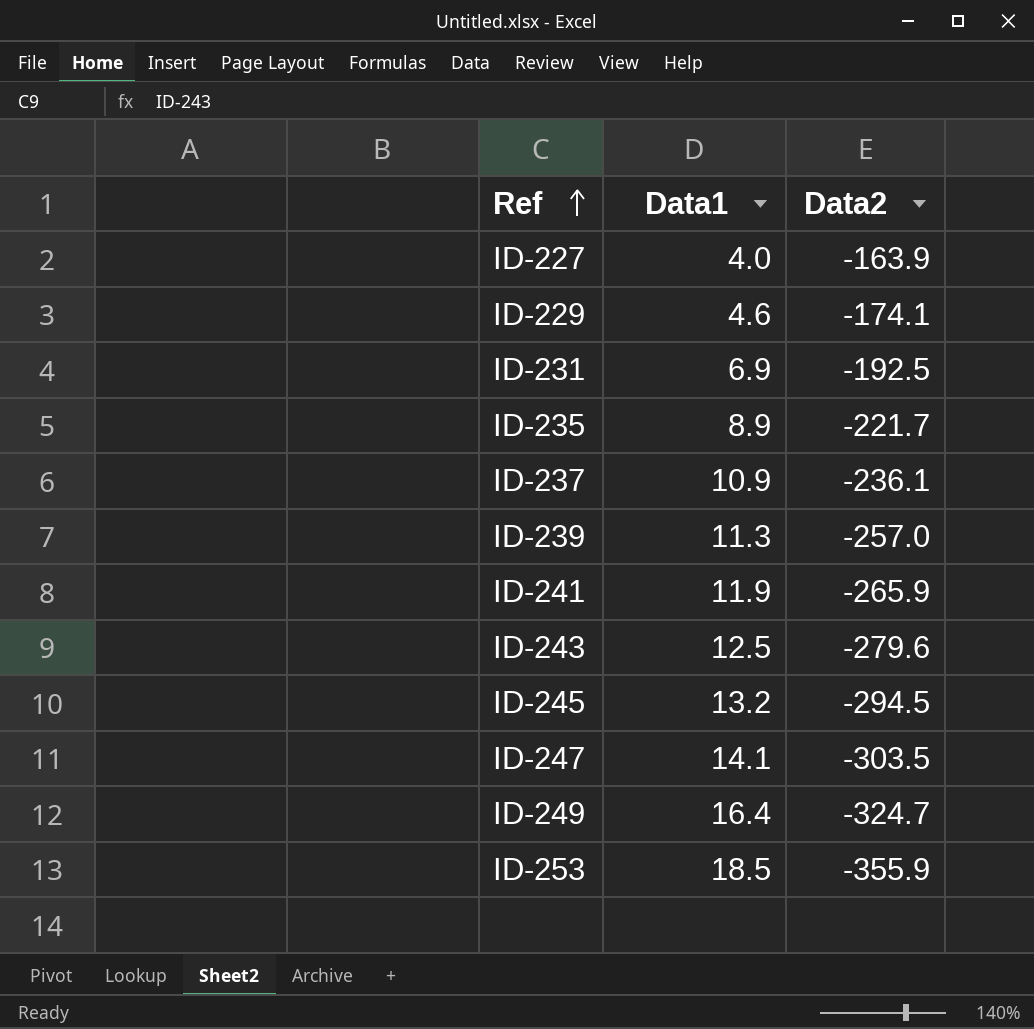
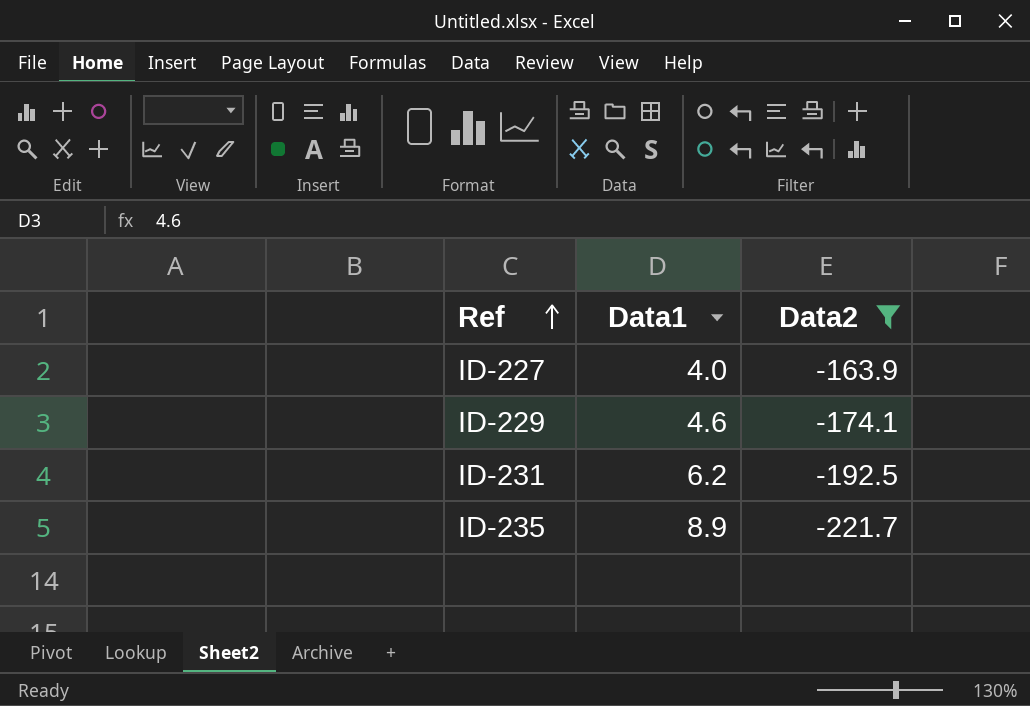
filter: none -> Data2 >= -221.7
ID-231 | Data1: 6.9 -> 6.2

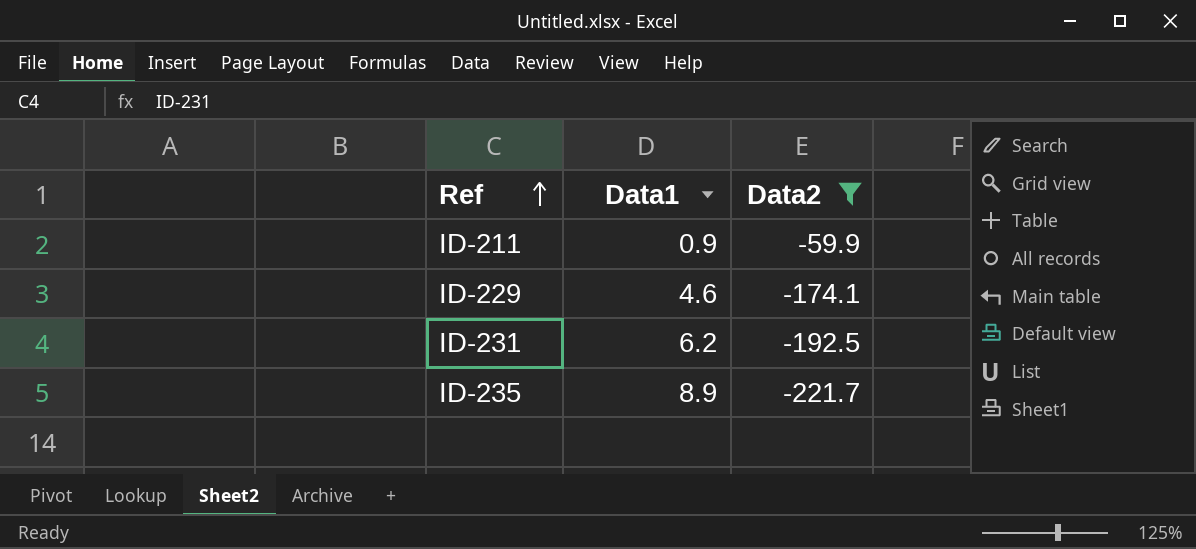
row ID-227: 4.0 | -163.9 -> none
row ID-211: none -> 0.9 | -59.9

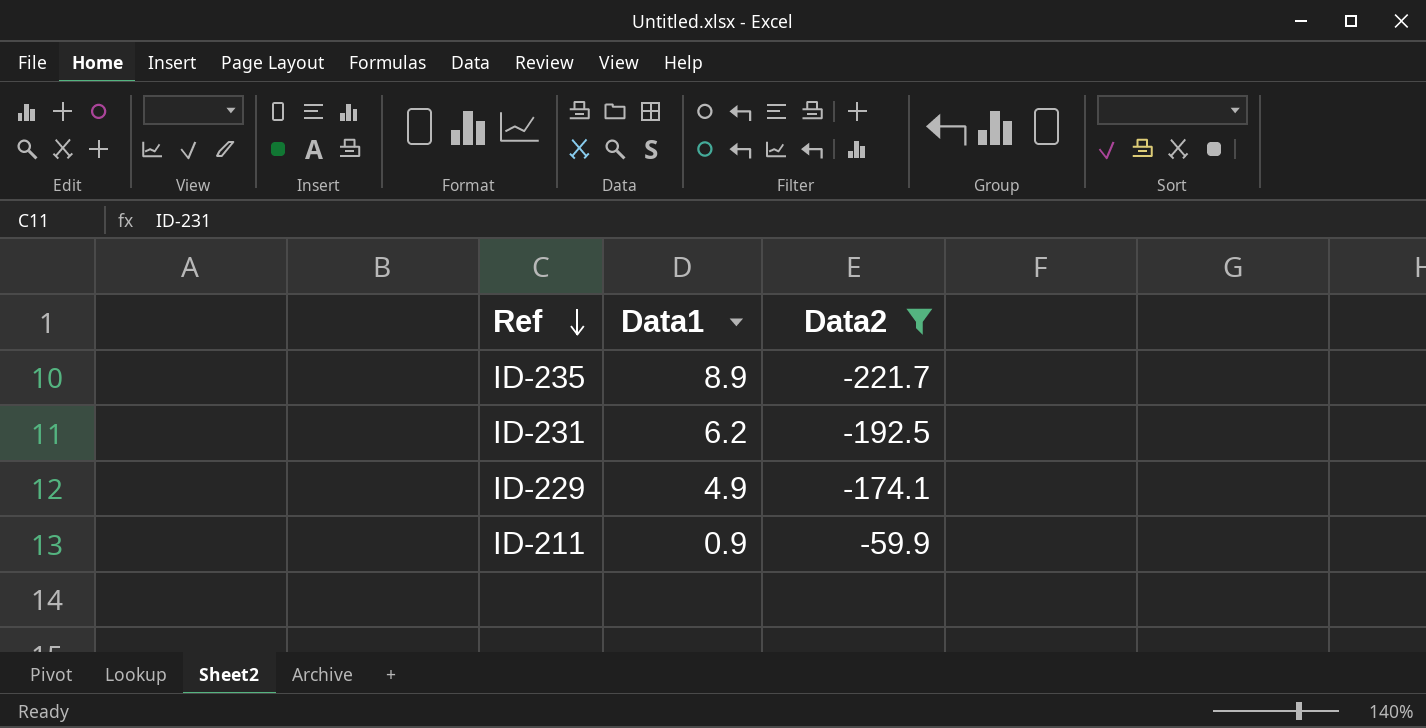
row order: Ref ascending -> Ref descending
ID-229 | Data1: 4.6 -> 4.9

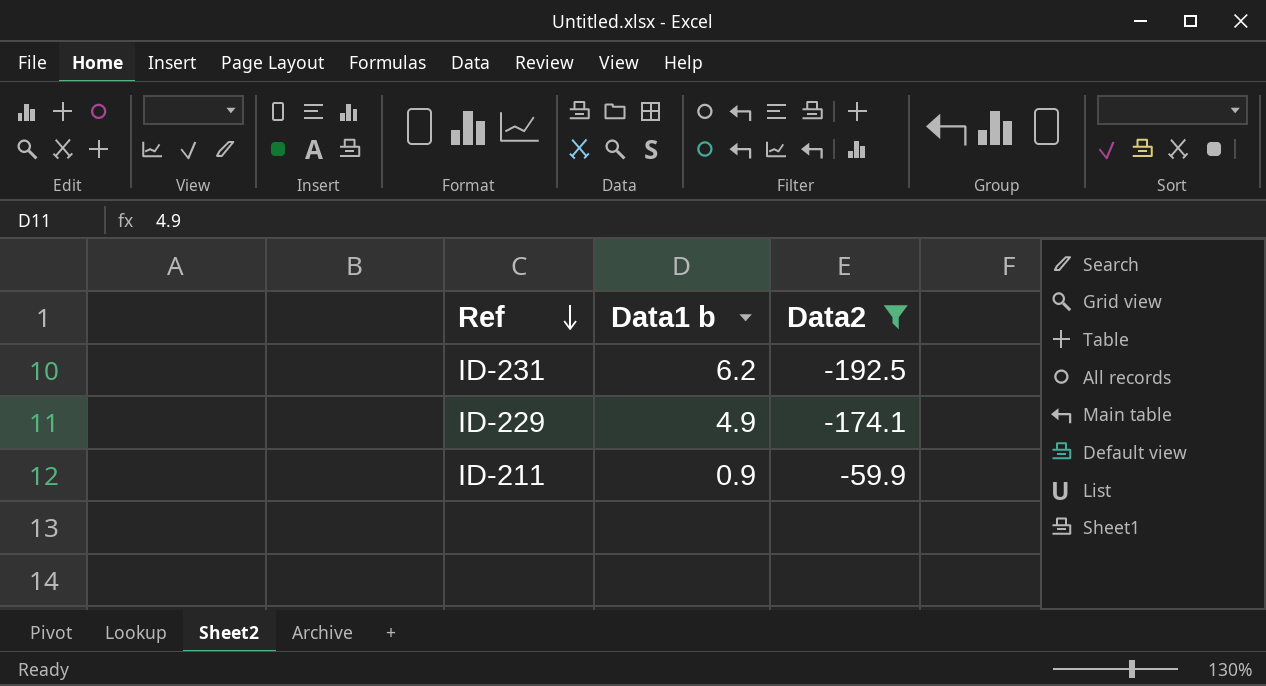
column name: Data1 -> Data1 b
row ID-235: 8.9 | -221.7 -> none

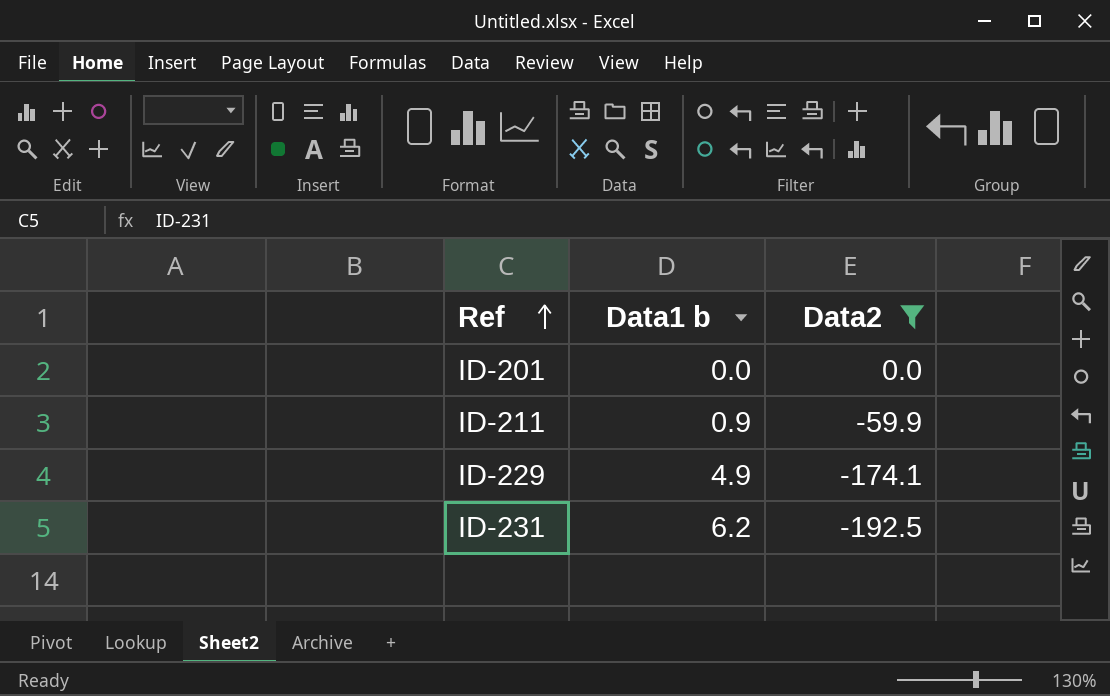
row order: Ref descending -> Ref ascending
row ID-201: none -> 0.0 | 0.0

